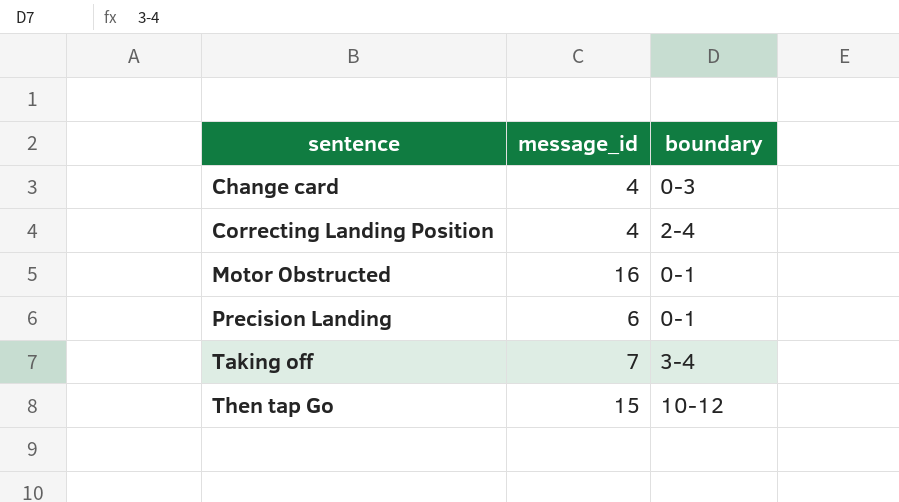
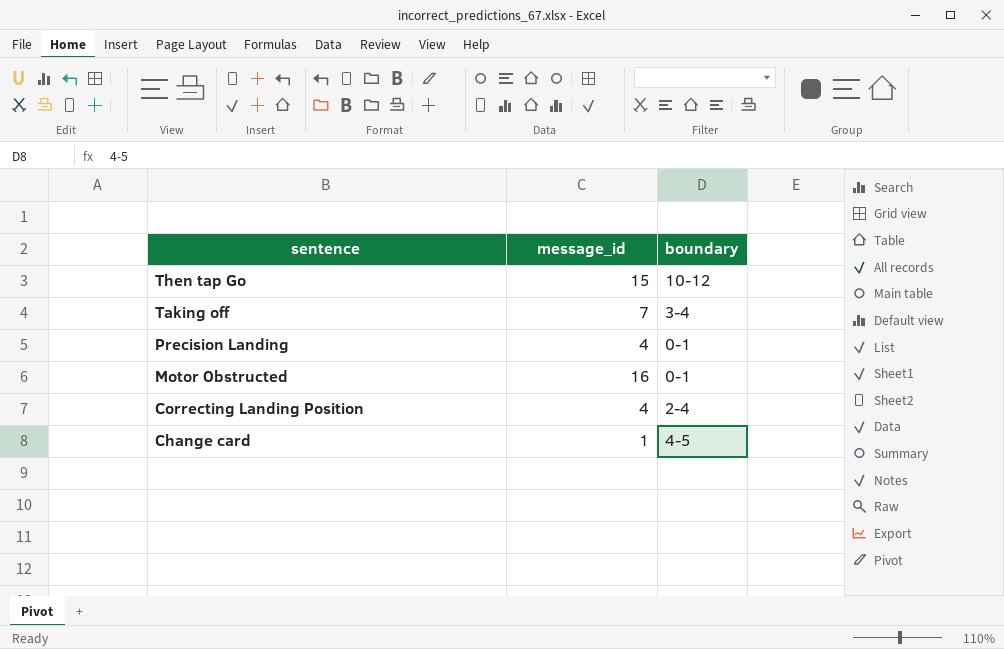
row order: sentence ascending -> sentence descending
Precision Landing | message_id: 6 -> 4
Change card | message_id: 4 -> 1
Change card | boundary: 0-3 -> 4-5

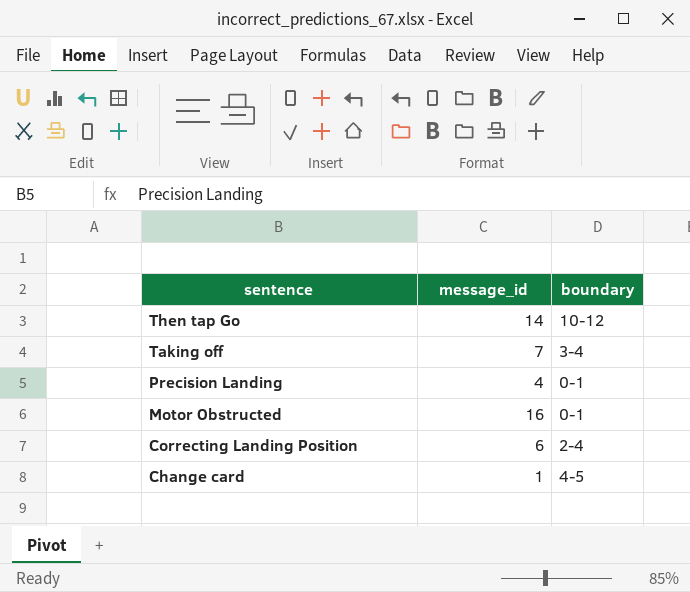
Then tap Go | message_id: 15 -> 14
Correcting Landing Position | message_id: 4 -> 6

